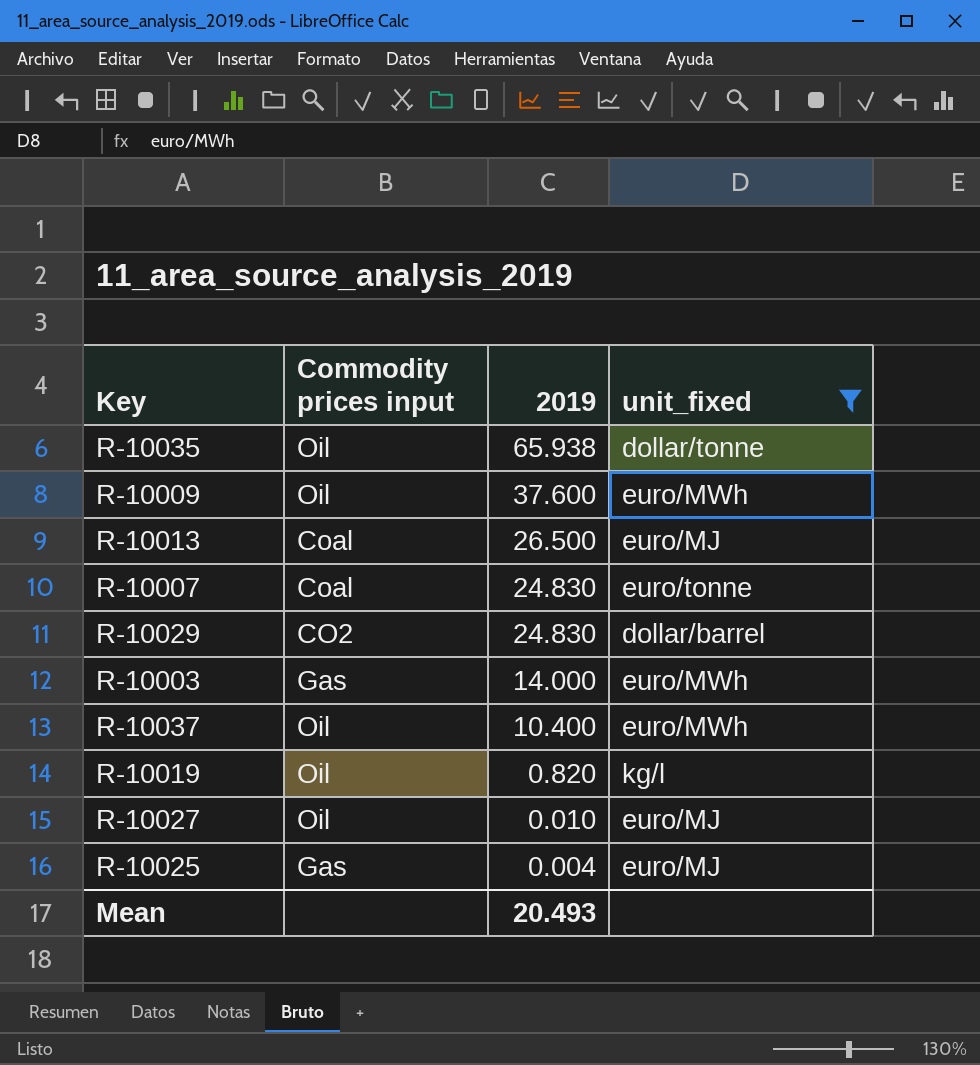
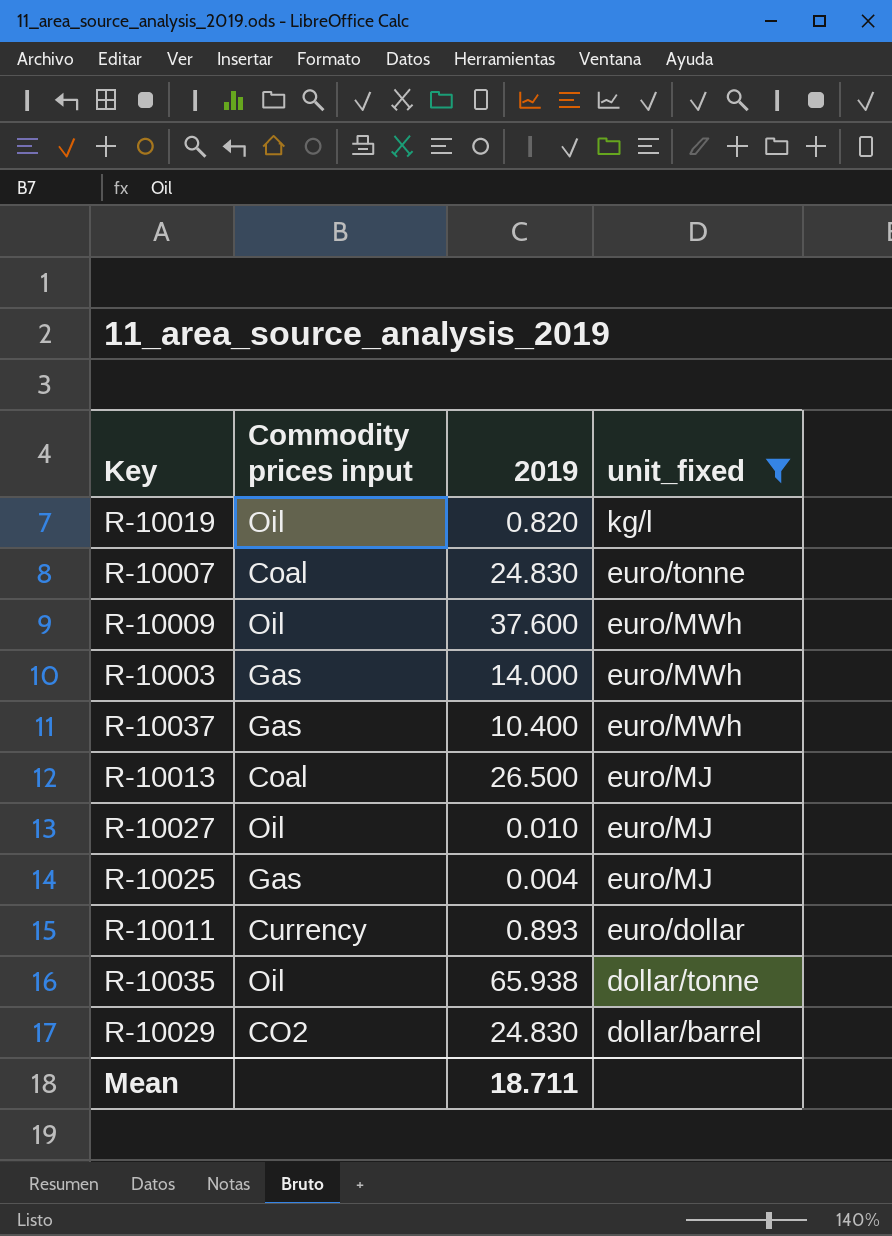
row order: 2019 descending -> unit_fixed descending
R-10037 | Commodity prices input: Oil -> Gas
row R-10011: none -> Currency | 0.893 | euro/dollar
Mean | 2019: 20.493 -> 18.711

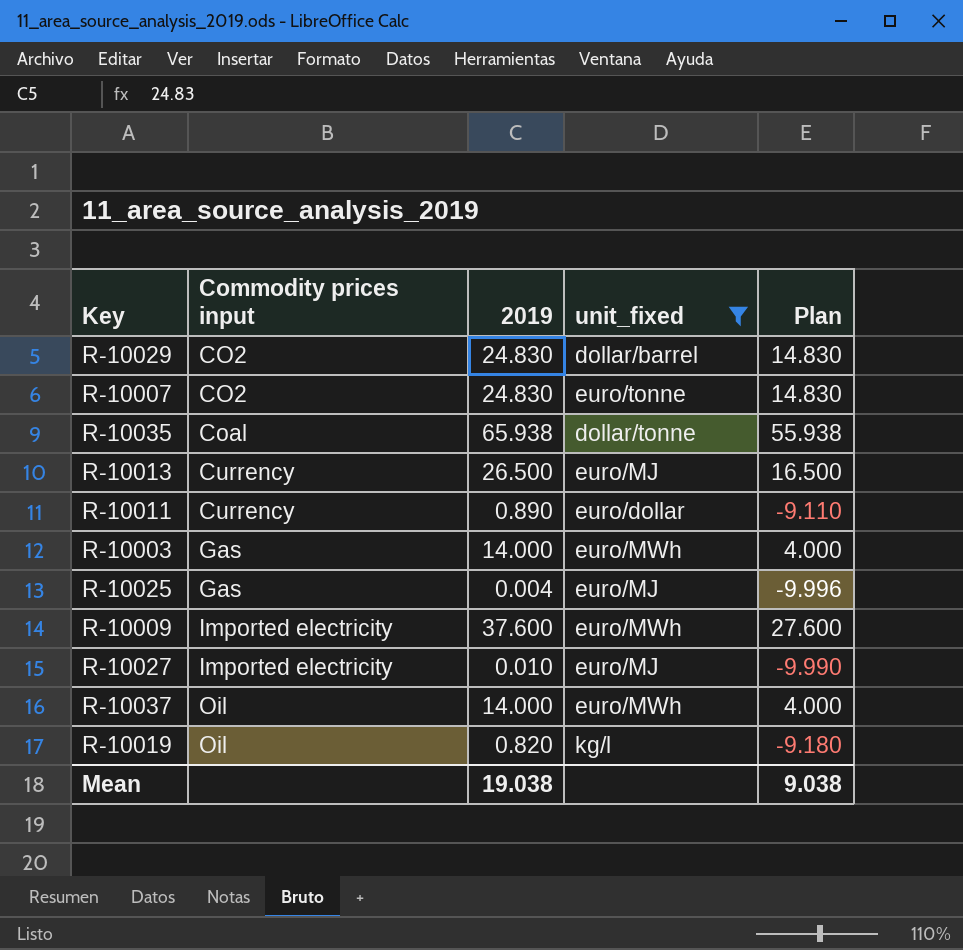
row order: unit_fixed descending -> Commodity prices input ascending
column Plan | formula: none -> [2019] - 10
R-10007 | Commodity prices input: Coal -> CO2
R-10035 | Commodity prices input: Oil -> Coal
R-10013 | Commodity prices input: Coal -> Currency
R-10011 | 2019: 0.893 -> 0.890
R-10009 | Commodity prices input: Oil -> Imported electricity
R-10027 | Commodity prices input: Oil -> Imported electricity
R-10037 | Commodity prices input: Gas -> Oil
R-10037 | 2019: 10.400 -> 14.000
Mean | 2019: 18.711 -> 19.038

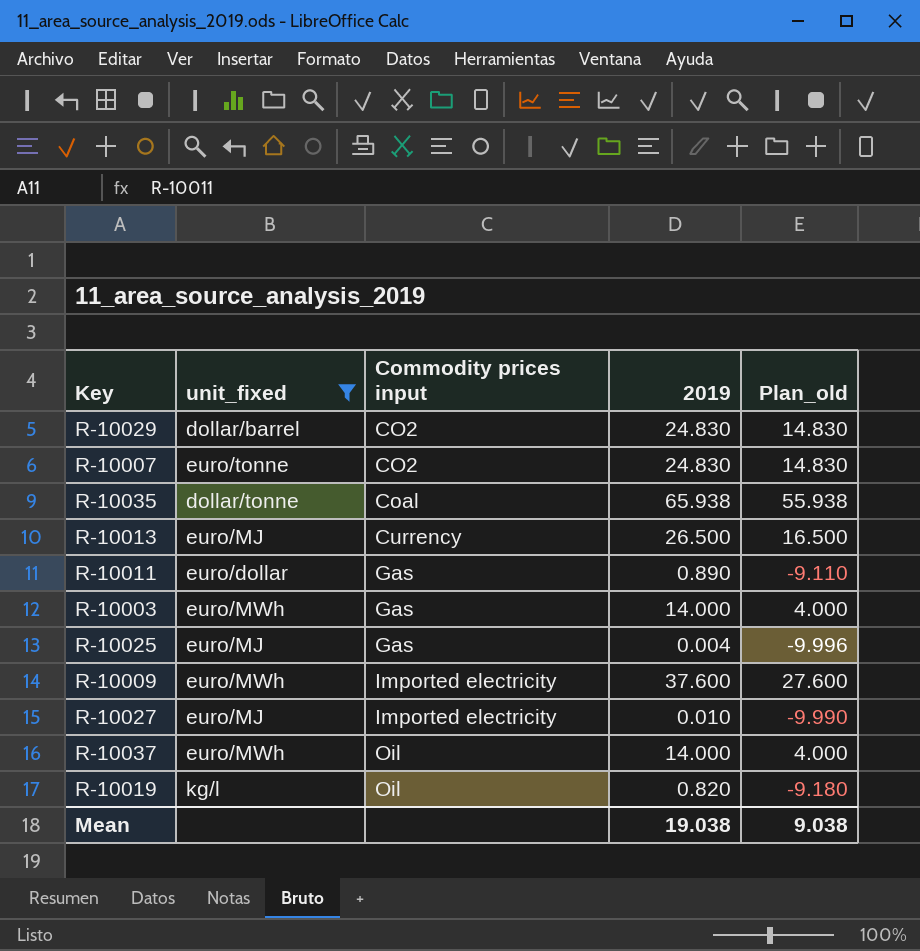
column unit_fixed | position: 4 -> 2
column name: Plan -> Plan_old
R-10011 | Commodity prices input: Currency -> Gas

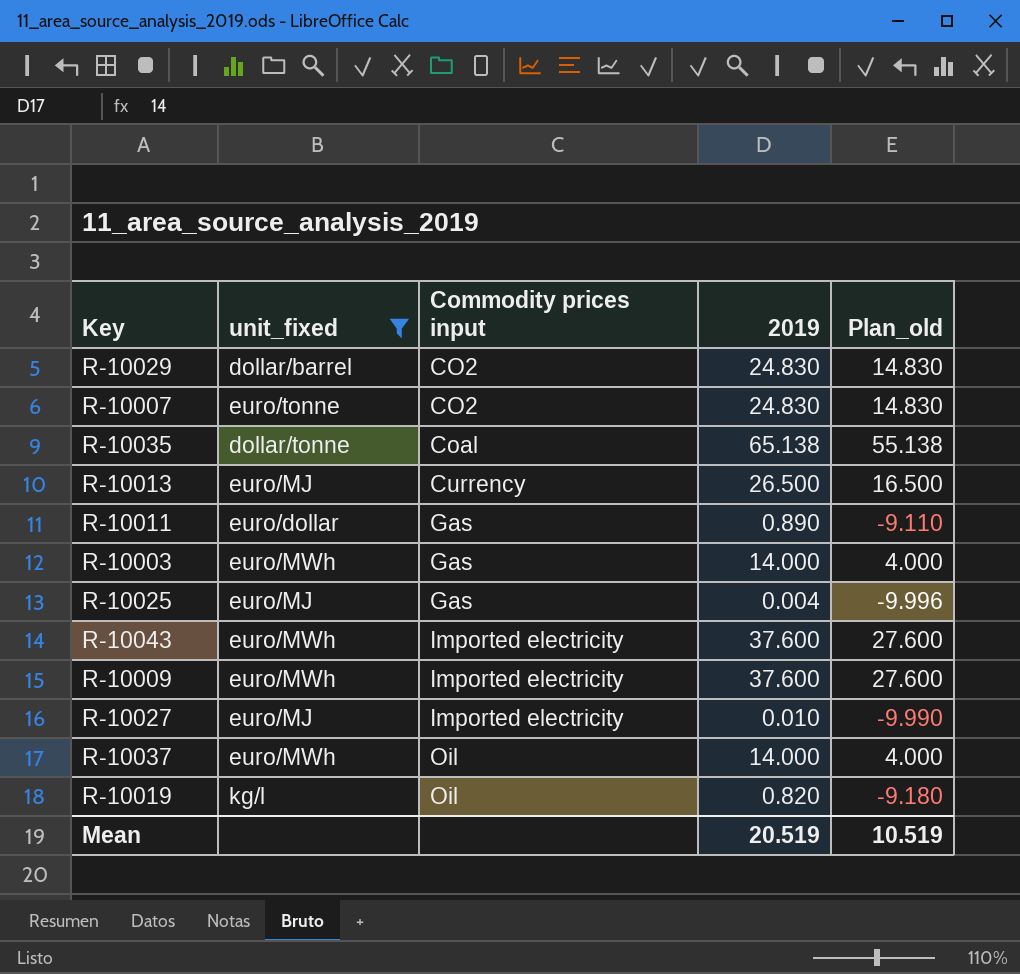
R-10035 | 2019: 65.938 -> 65.138
R-10035 | Plan_old: 55.938 -> 55.138
row R-10043: none -> euro/MWh | Imported electricity | 37.600 | 27.600
Mean | 2019: 19.038 -> 20.519
Mean | Plan_old: 9.038 -> 10.519

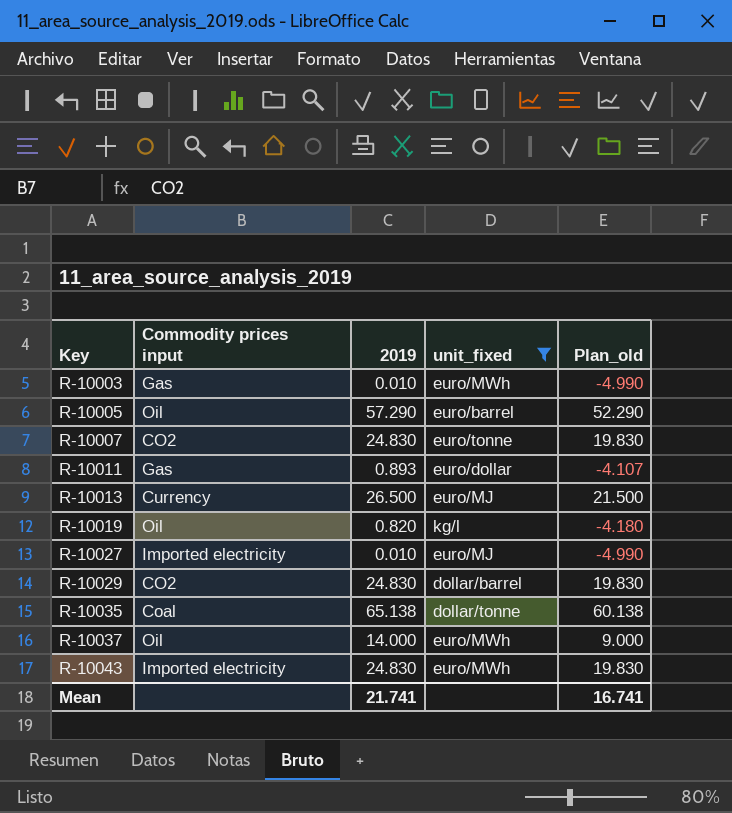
row order: Commodity prices input ascending -> Key ascending
column unit_fixed | position: 2 -> 4
column Plan_old | formula: [2019] - 10 -> [2019] - 5
row R-10025: euro/MJ | Gas | 0.004 | -9.996 -> none
row R-10009: euro/MWh | Imported electricity | 37.600 | 27.600 -> none
R-10003 | 2019: 14.000 -> 0.010
row R-10005: none -> Oil | 57.290 | euro/barrel | 52.290
R-10011 | 2019: 0.890 -> 0.893
R-10043 | 2019: 37.600 -> 24.830
Mean | 2019: 20.519 -> 21.741
Mean | Plan_old: 10.519 -> 16.741

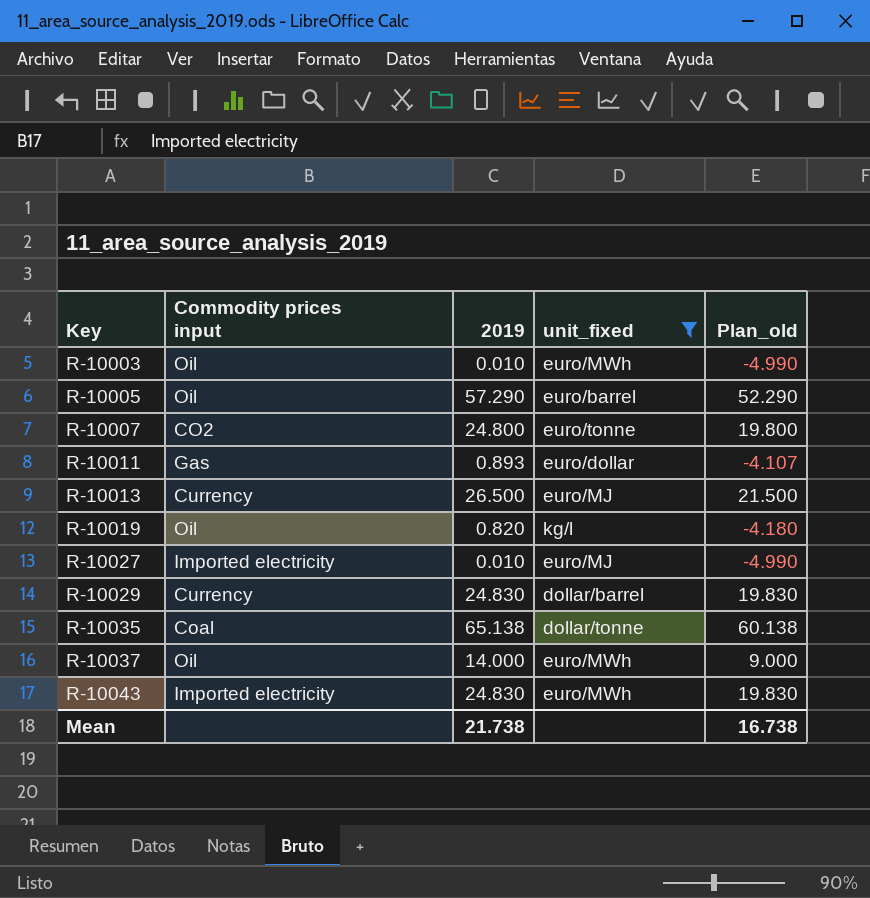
R-10003 | Commodity prices input: Gas -> Oil
R-10007 | 2019: 24.830 -> 24.800
R-10007 | Plan_old: 19.830 -> 19.800
R-10029 | Commodity prices input: CO2 -> Currency
Mean | 2019: 21.741 -> 21.738
Mean | Plan_old: 16.741 -> 16.738

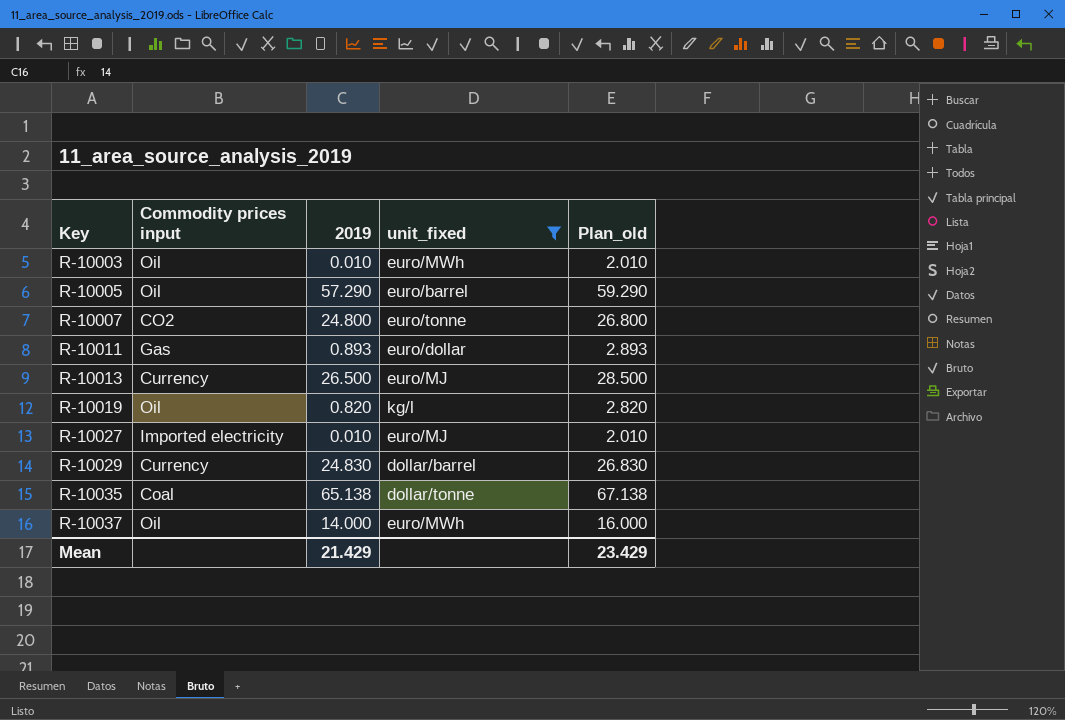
column Plan_old | formula: [2019] - 5 -> [2019] + 2
row R-10043: Imported electricity | 24.830 | euro/MWh | 19.830 -> none
Mean | 2019: 21.738 -> 21.429
Mean | Plan_old: 16.738 -> 23.429

